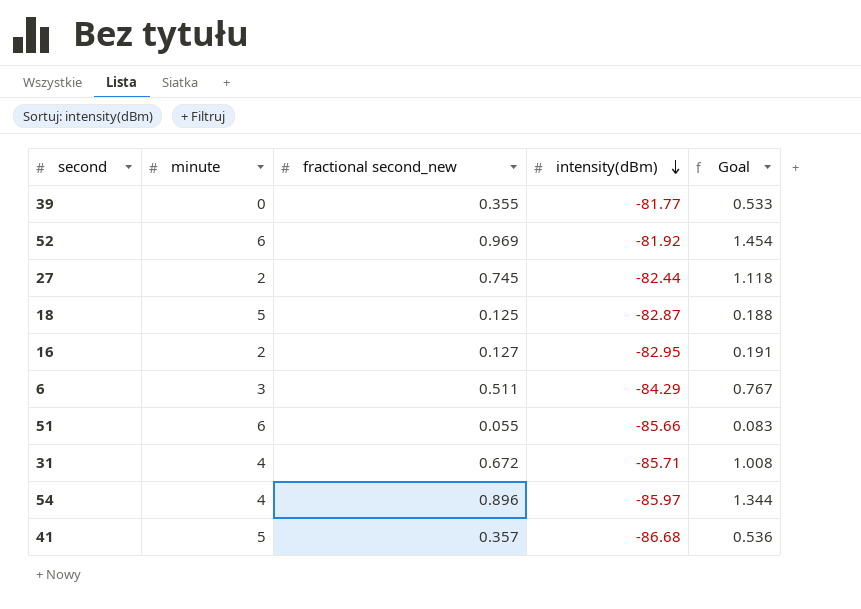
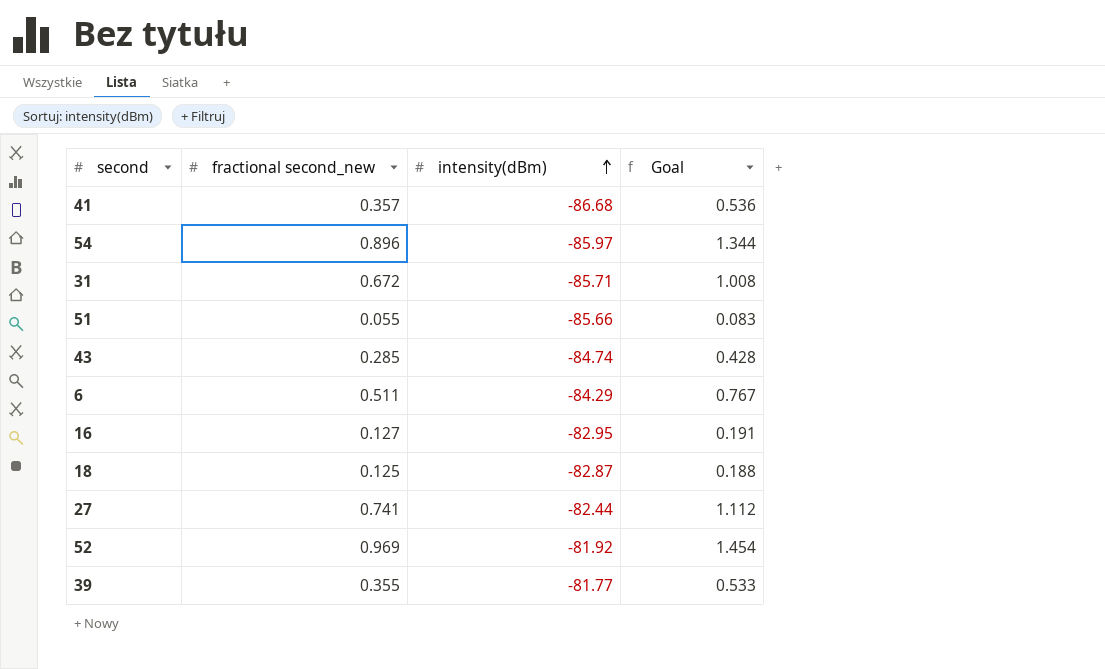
row order: intensity(dBm) descending -> intensity(dBm) ascending
column minute | position: 2 -> none
row 43: none -> 0.285 | -84.74 | 0.428
27 | fractional second_new: 0.745 -> 0.741
27 | Goal: 1.118 -> 1.112

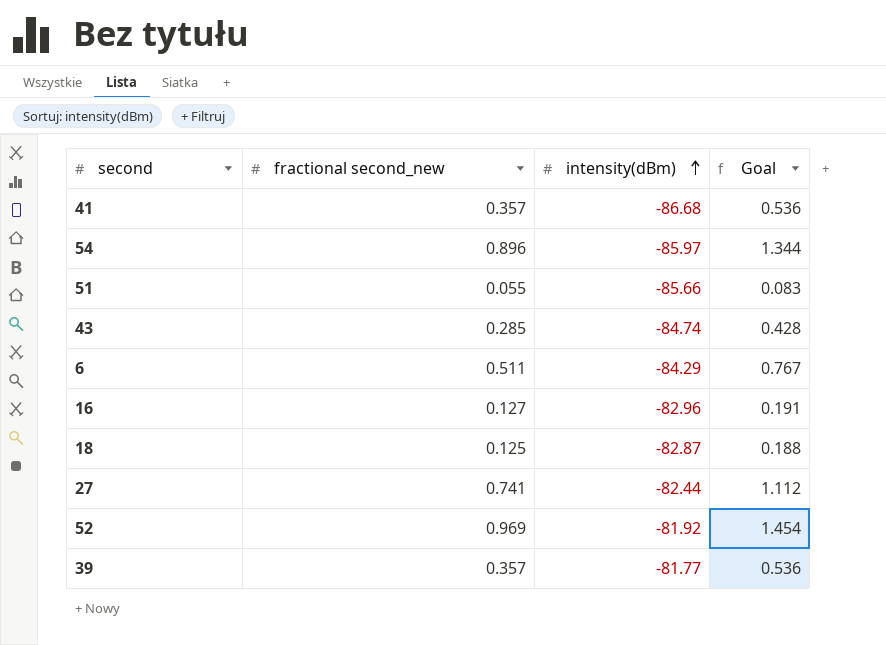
row 31: 0.672 | -85.71 | 1.008 -> none
16 | intensity(dBm): -82.95 -> -82.96
39 | fractional second_new: 0.355 -> 0.357
39 | Goal: 0.533 -> 0.536

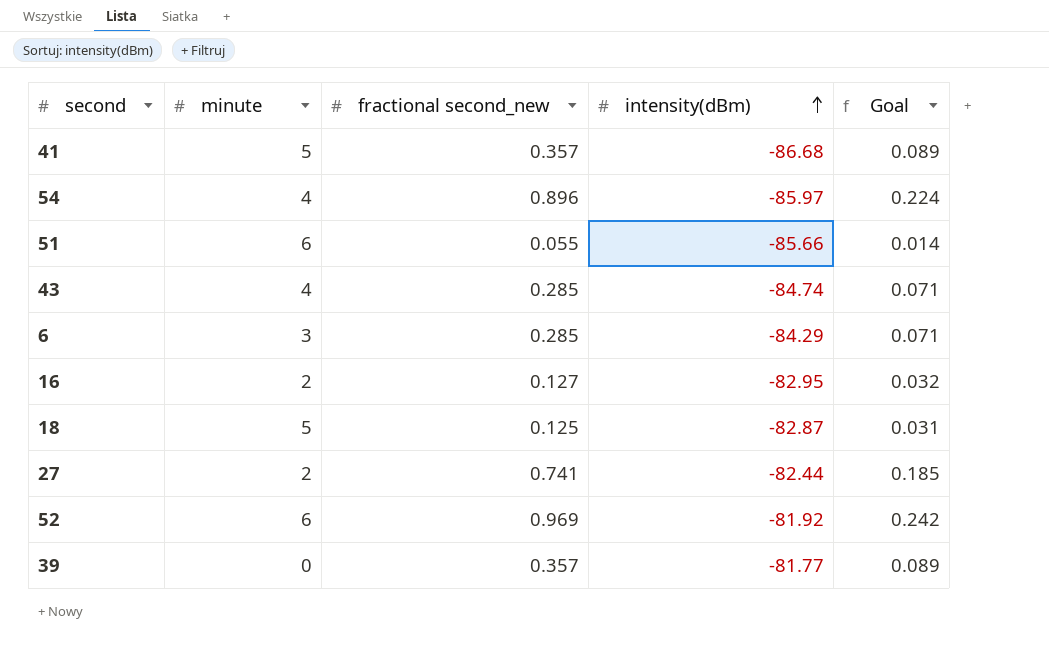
column minute | position: none -> 2
column Goal | formula: [fractional second_new] * 1.5 -> [fractional second_new] * 0.25
6 | fractional second_new: 0.511 -> 0.285
16 | intensity(dBm): -82.96 -> -82.95

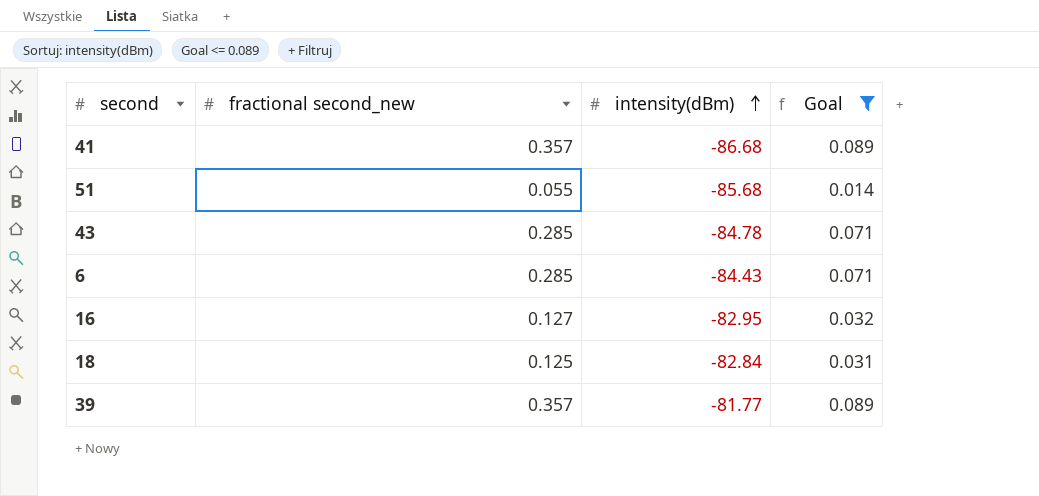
filter: none -> Goal <= 0.089
column minute | position: 2 -> none
51 | intensity(dBm): -85.66 -> -85.68
43 | intensity(dBm): -84.74 -> -84.78
6 | intensity(dBm): -84.29 -> -84.43
18 | intensity(dBm): -82.87 -> -82.84

